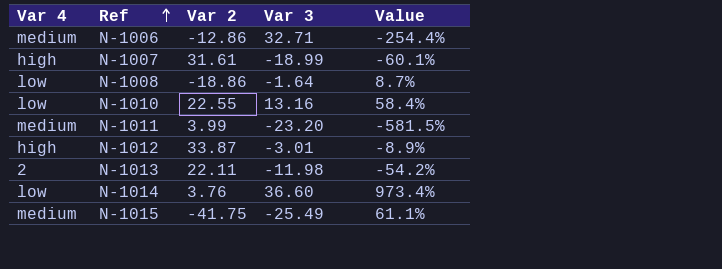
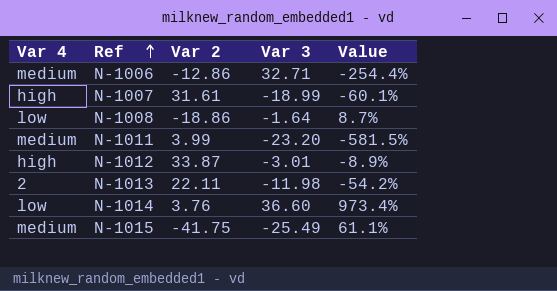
row N-1010: low | 22.55 | 13.16 | 58.4% -> none

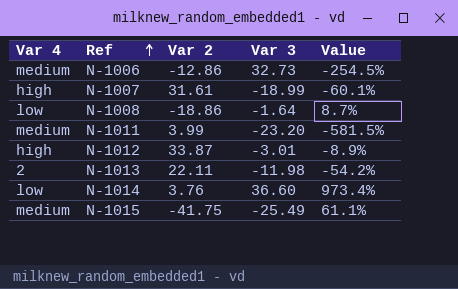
N-1006 | Var 3: 32.71 -> 32.73
N-1006 | Value: -254.4% -> -254.5%

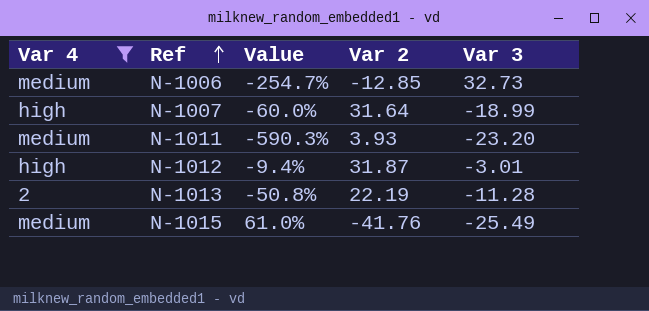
filter: none -> Var 4 != low
column Value | position: 5 -> 3
N-1006 | Value: -254.5% -> -254.7%
N-1006 | Var 2: -12.86 -> -12.85
N-1007 | Value: -60.1% -> -60.0%
N-1007 | Var 2: 31.61 -> 31.64
N-1011 | Value: -581.5% -> -590.3%
N-1011 | Var 2: 3.99 -> 3.93
N-1012 | Value: -8.9% -> -9.4%
N-1012 | Var 2: 33.87 -> 31.87
N-1013 | Value: -54.2% -> -50.8%
N-1013 | Var 2: 22.11 -> 22.19
N-1013 | Var 3: -11.98 -> -11.28
N-1015 | Value: 61.1% -> 61.0%
N-1015 | Var 2: -41.75 -> -41.76

